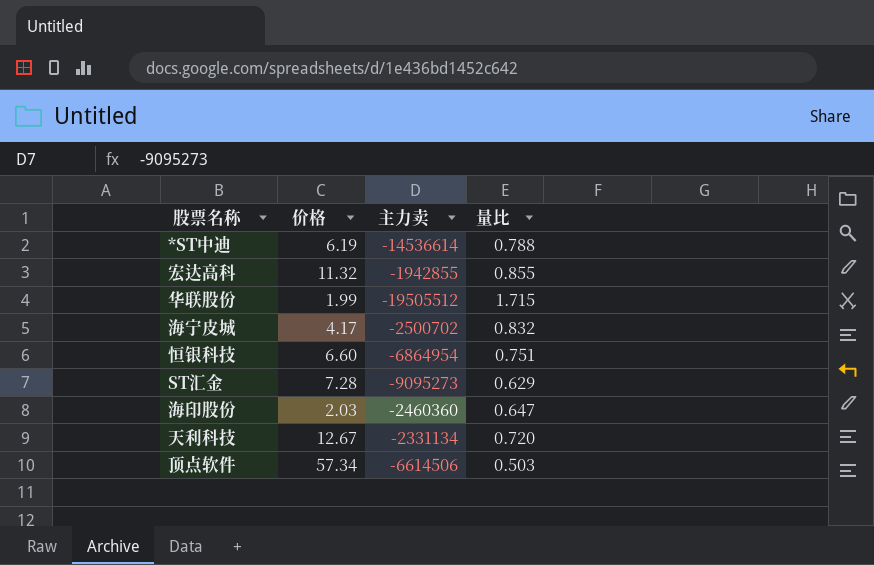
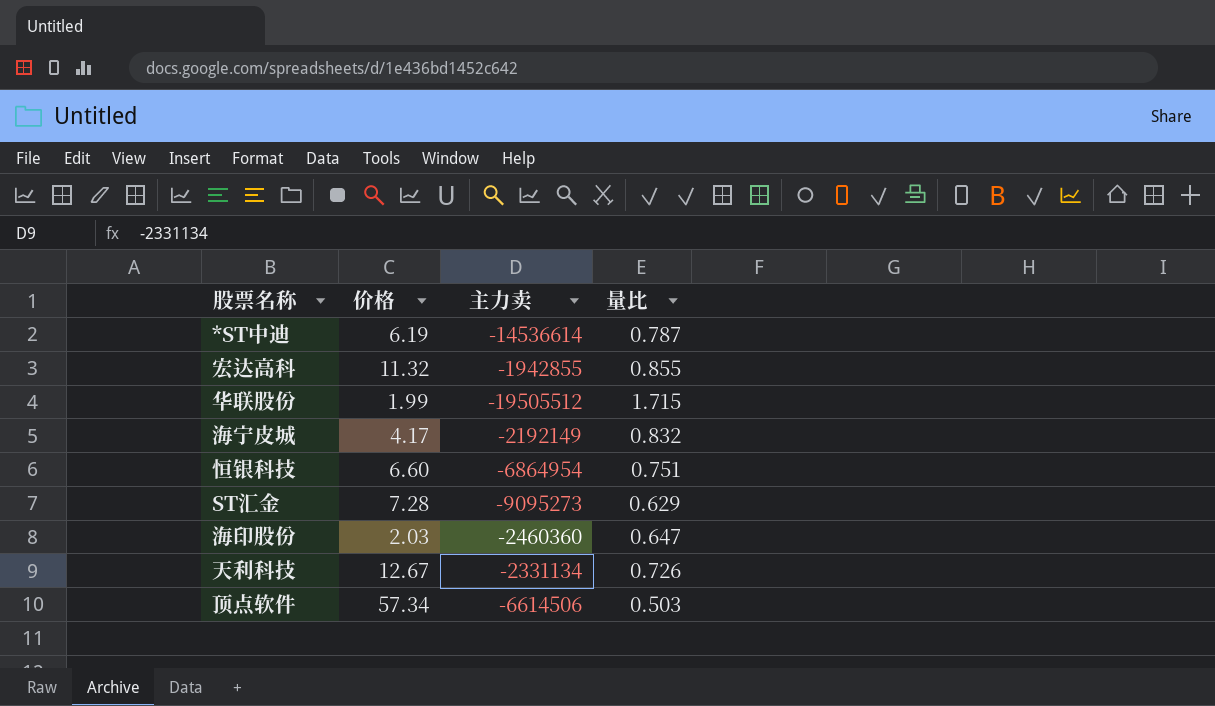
*ST中迪 | 量比: 0.788 -> 0.787
海宁皮城 | 主力卖: -2500702 -> -2192149
天利科技 | 量比: 0.720 -> 0.726

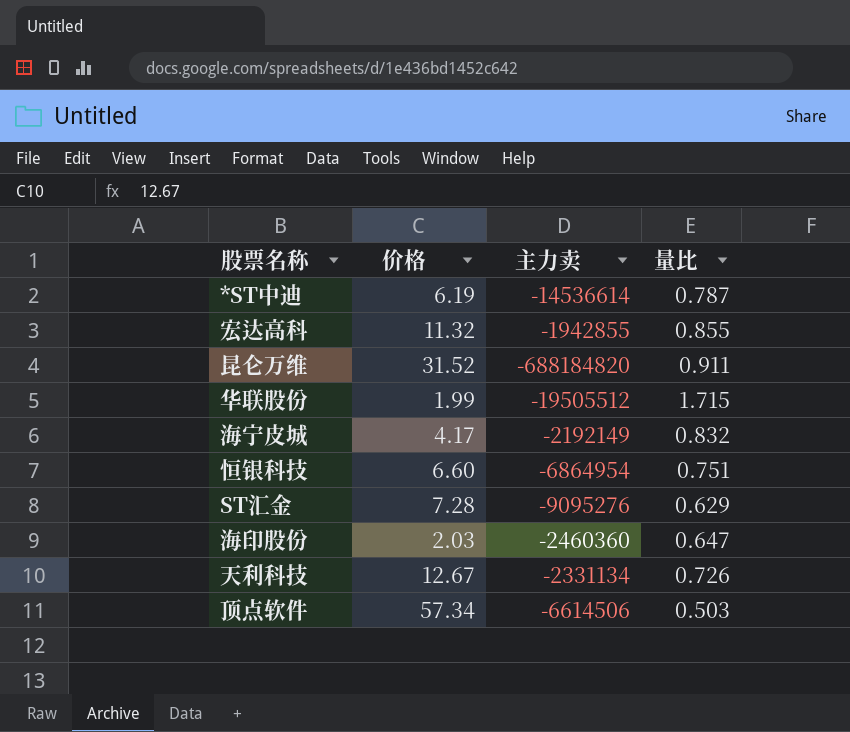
row 昆仑万维: none -> 31.52 | -688184820 | 0.911
ST汇金 | 主力卖: -9095273 -> -9095276

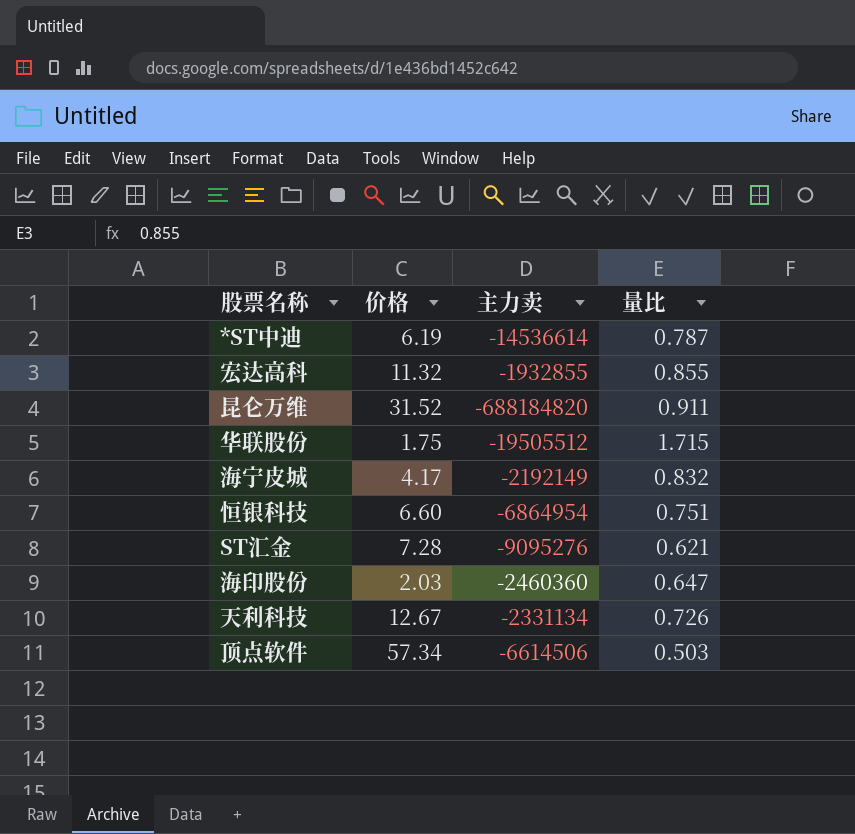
宏达高科 | 主力卖: -1942855 -> -1932855
华联股份 | 价格: 1.99 -> 1.75
ST汇金 | 量比: 0.629 -> 0.621

